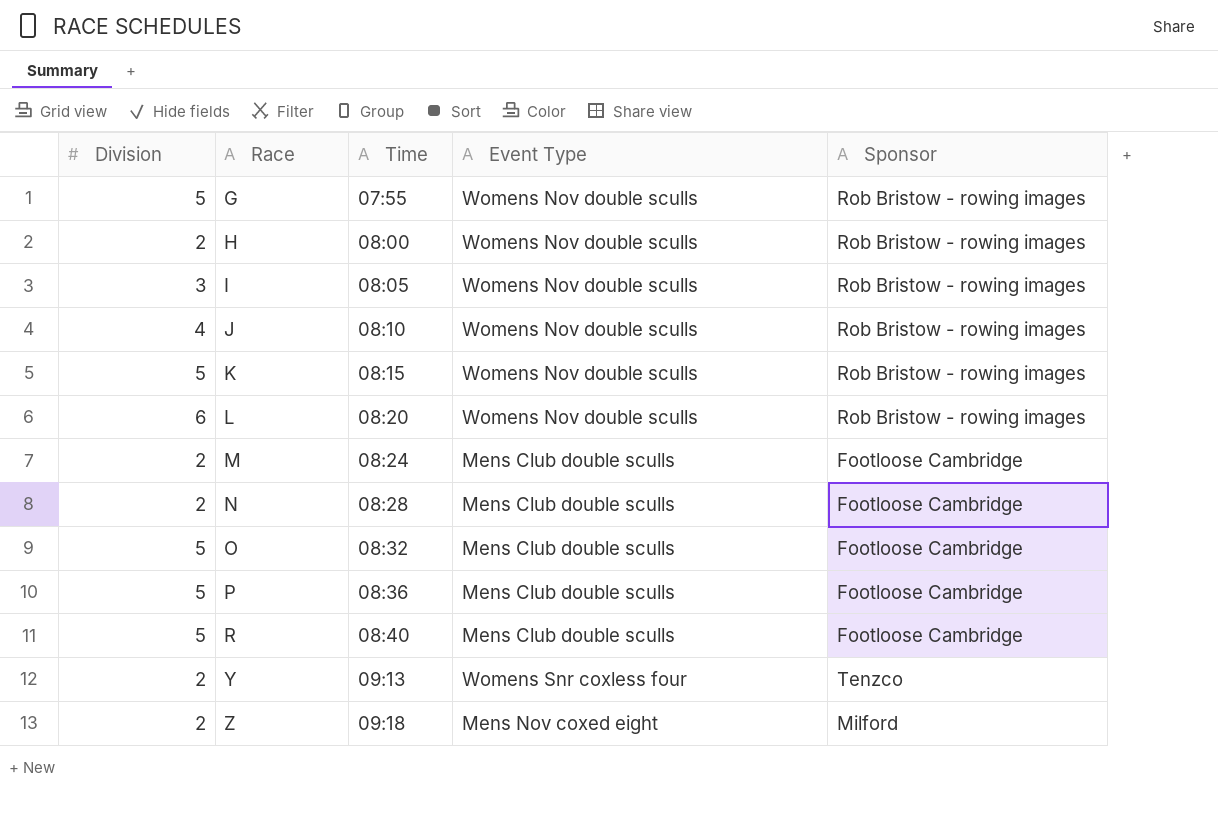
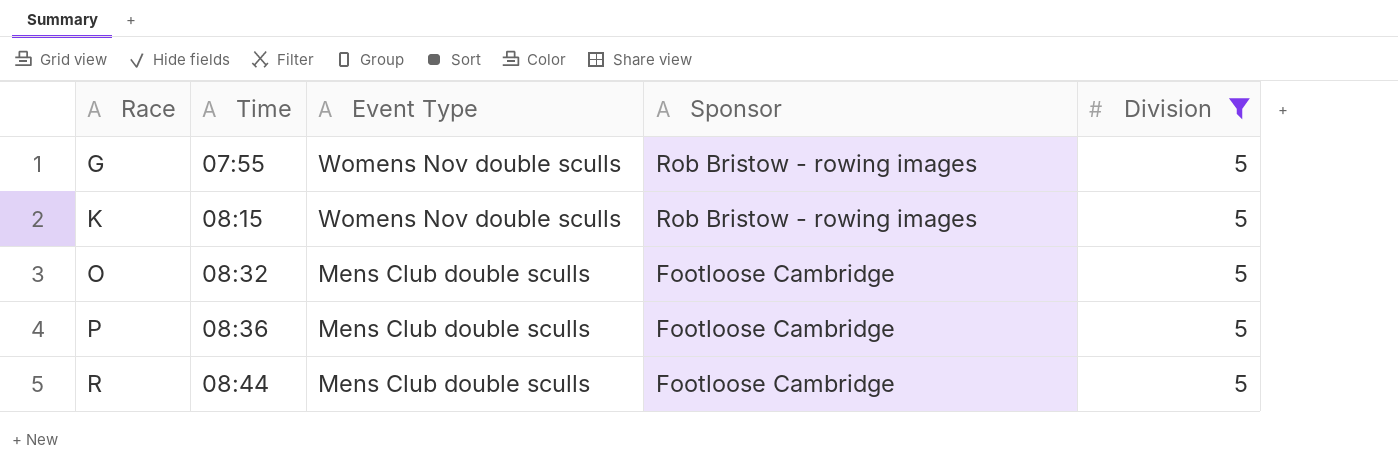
filter: none -> Division = 5
column Division | position: 1 -> 5
R | Time: 08:40 -> 08:44

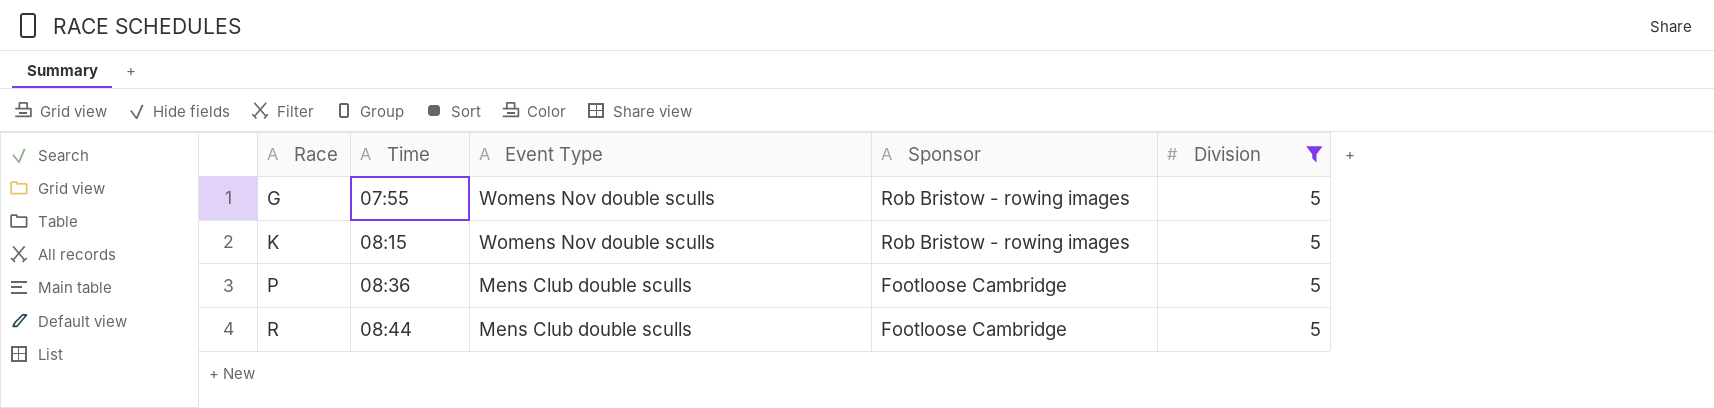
row O: 08:32 | Mens Club double sculls | Footloose Cambridge | 5 -> none

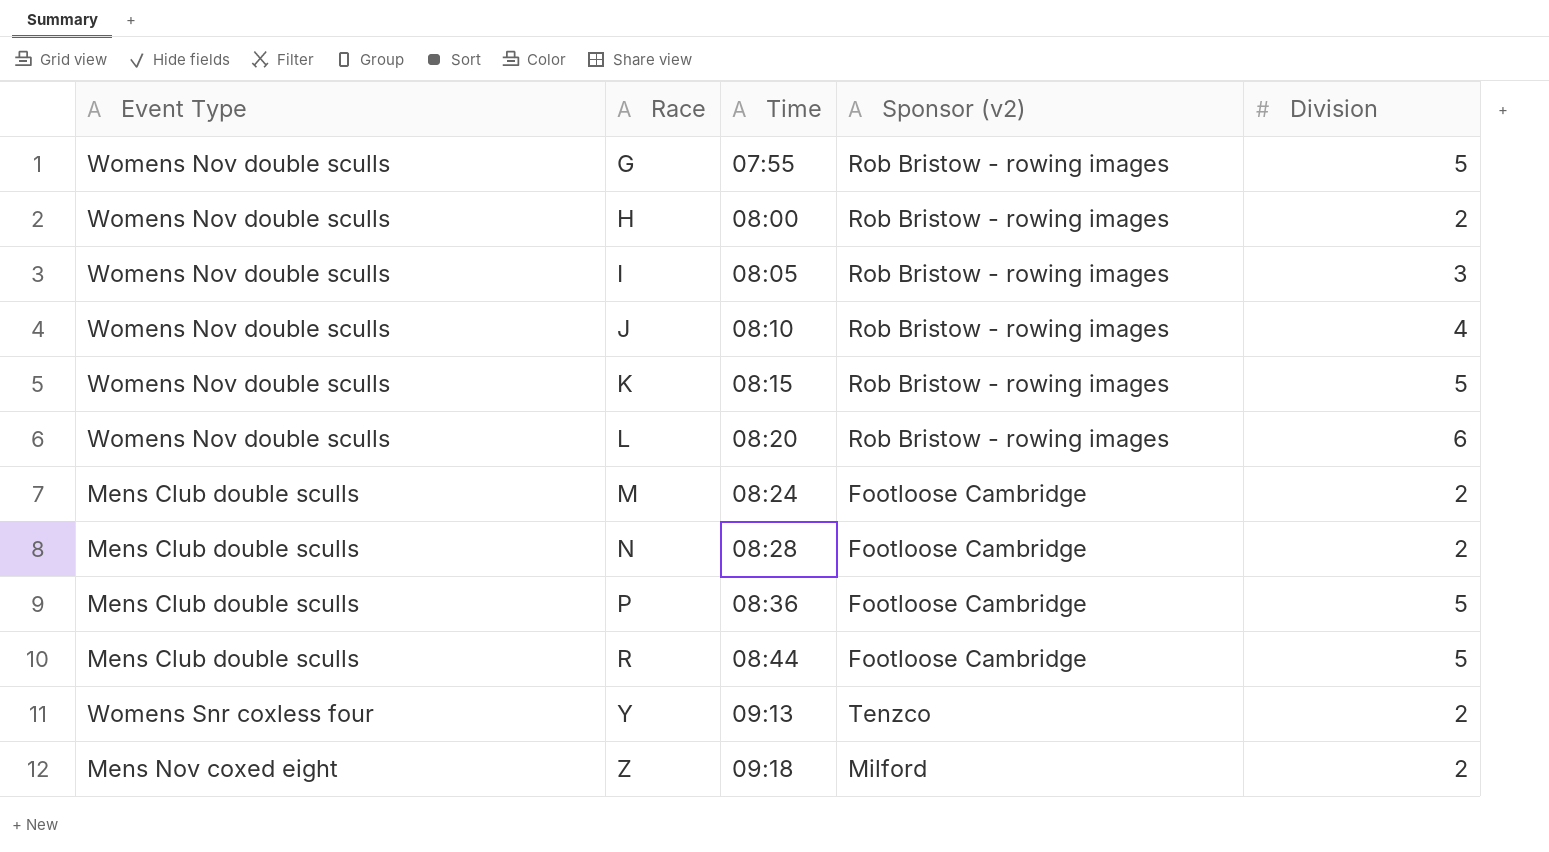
filter: Division = 5 -> none
column Event Type | position: 3 -> 1
column name: Sponsor -> Sponsor (v2)

